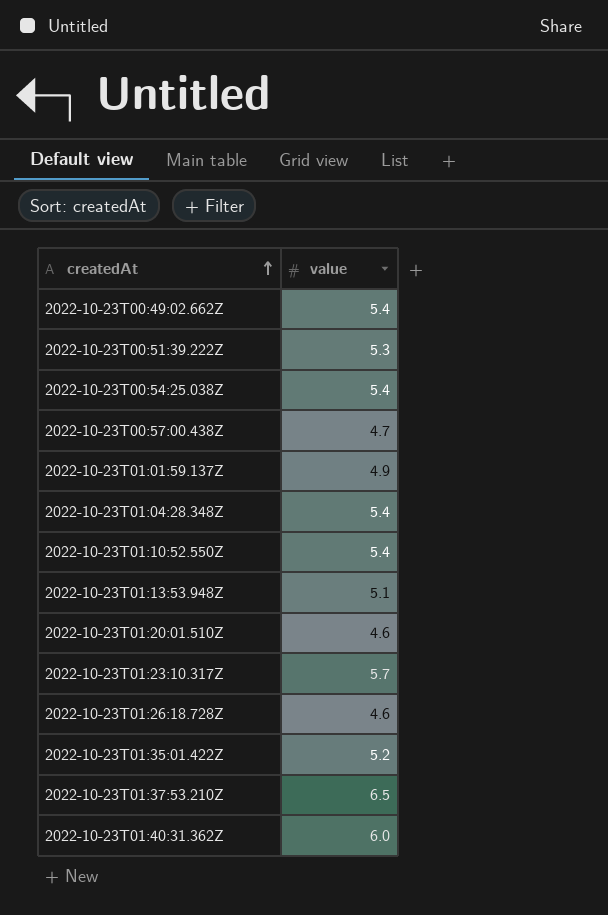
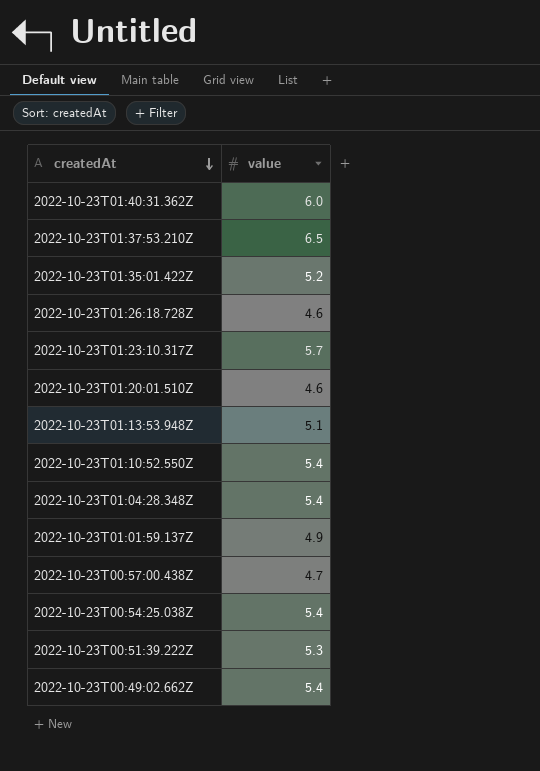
row order: createdAt ascending -> createdAt descending

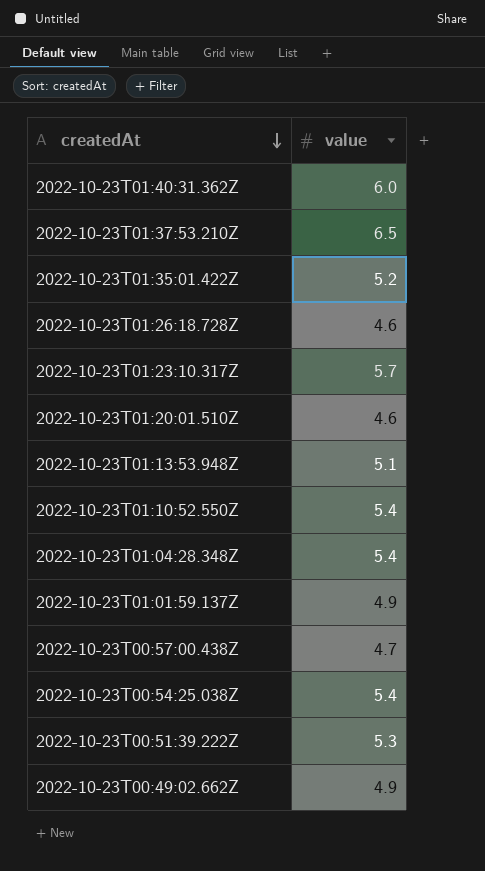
2022-10-23T00:49:02.662Z | value: 5.4 -> 4.9

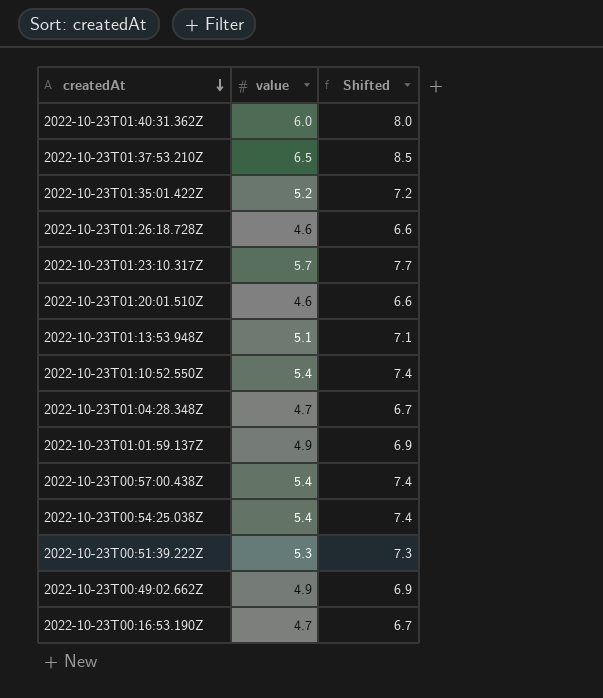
column Shifted | formula: none -> [value] + 2
2022-10-23T01:04:28.348Z | value: 5.4 -> 4.7
2022-10-23T00:57:00.438Z | value: 4.7 -> 5.4
row 2022-10-23T00:16:53.190Z: none -> 4.7 | 6.7

